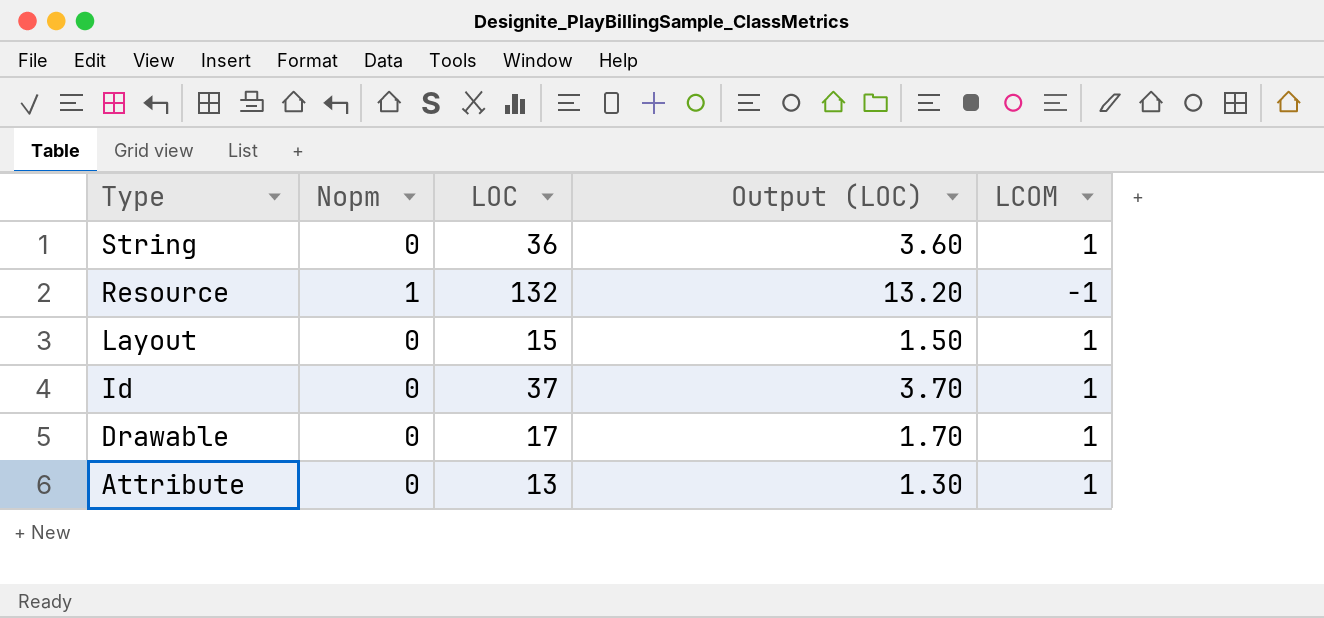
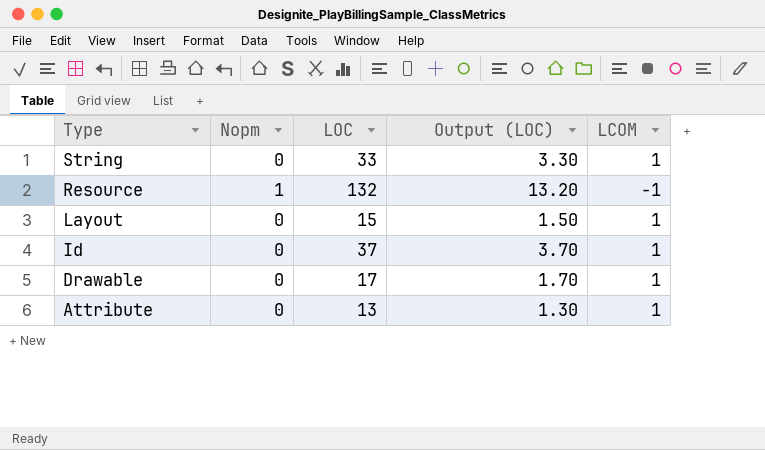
String | LOC: 36 -> 33
String | Output (LOC): 3.60 -> 3.30

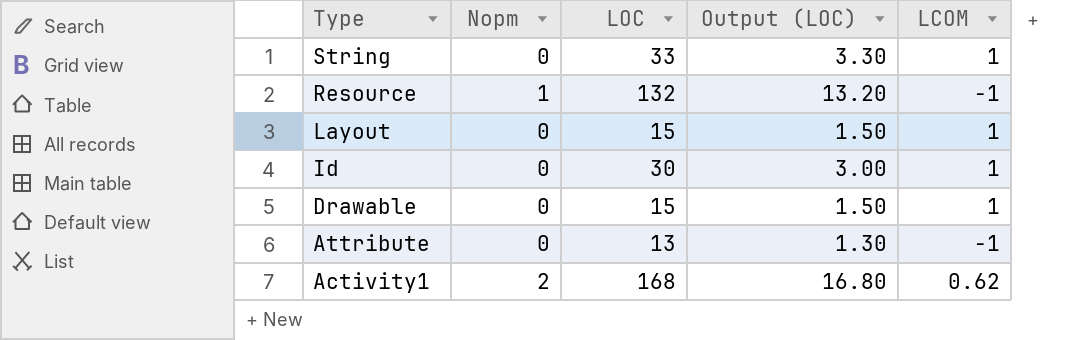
Id | LOC: 37 -> 30
Id | Output (LOC): 3.70 -> 3.00
Drawable | LOC: 17 -> 15
Drawable | Output (LOC): 1.70 -> 1.50
Attribute | LCOM: 1 -> -1
row Activity1: none -> 2 | 168 | 16.80 | 0.62

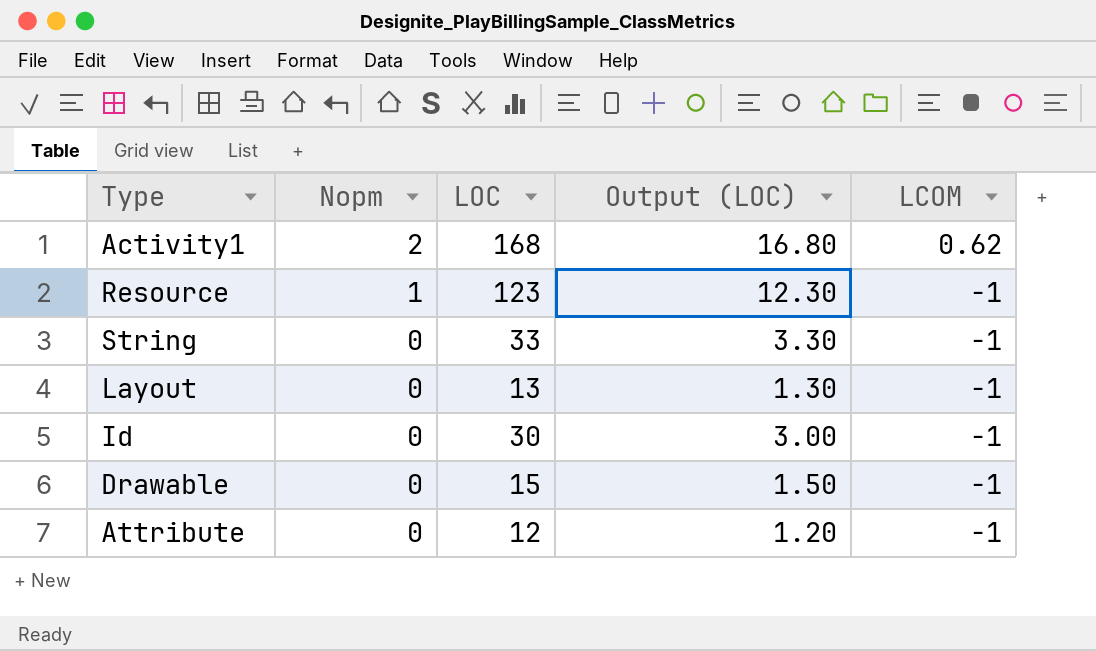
row order: Type descending -> Nopm descending
Resource | LOC: 132 -> 123
Resource | Output (LOC): 13.20 -> 12.30
String | LCOM: 1 -> -1
Layout | LOC: 15 -> 13
Layout | Output (LOC): 1.50 -> 1.30
Layout | LCOM: 1 -> -1
Id | LCOM: 1 -> -1
Drawable | LCOM: 1 -> -1
Attribute | LOC: 13 -> 12
Attribute | Output (LOC): 1.30 -> 1.20

